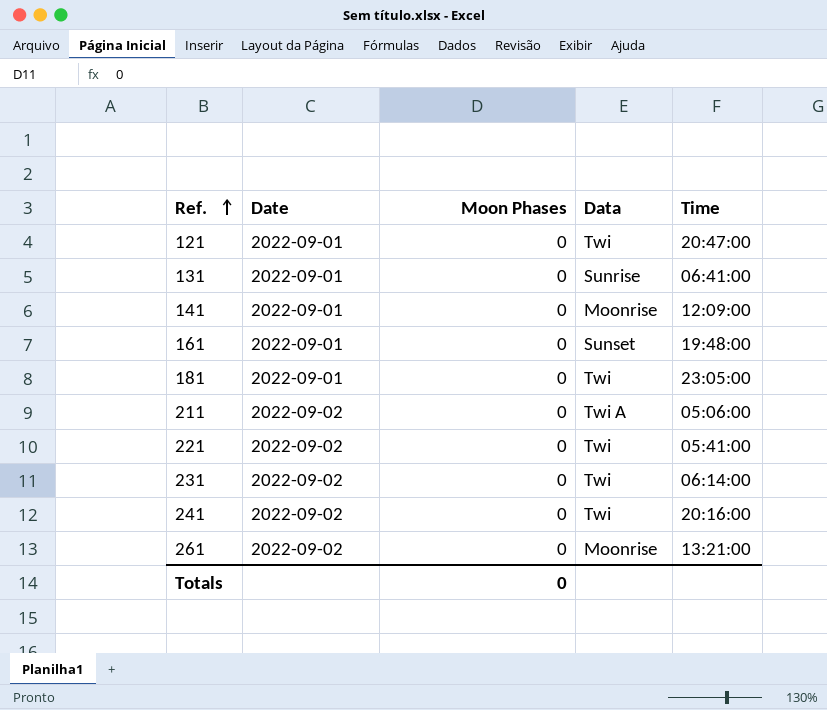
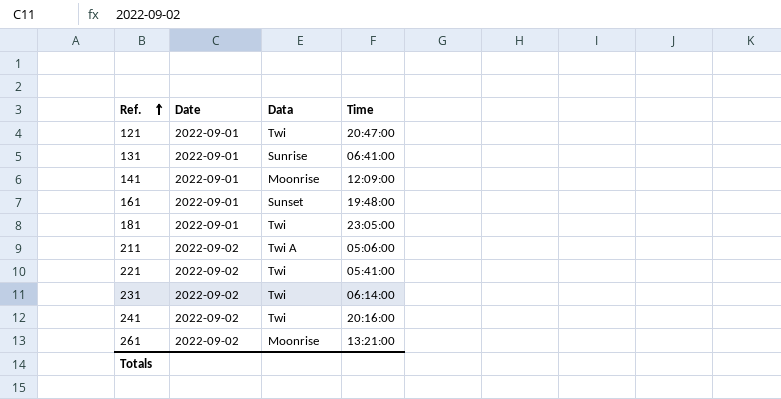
column Moon Phases | position: 3 -> none

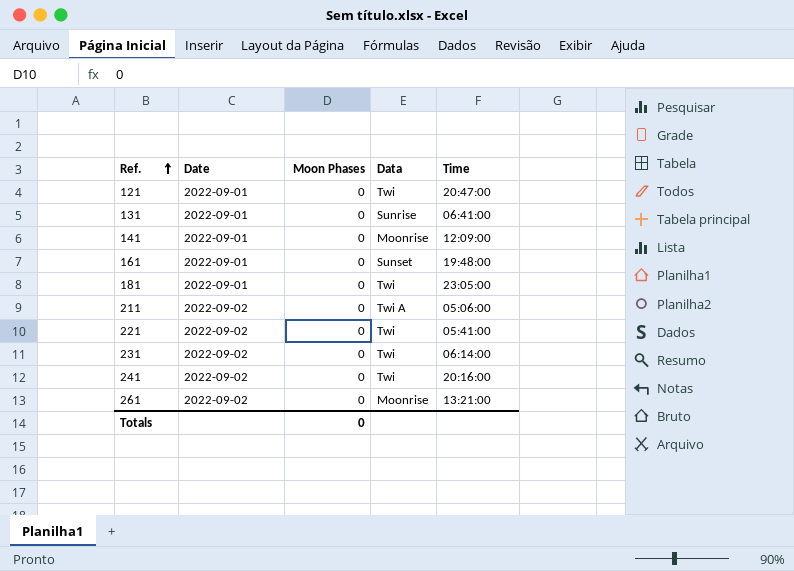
column Moon Phases | position: none -> 3

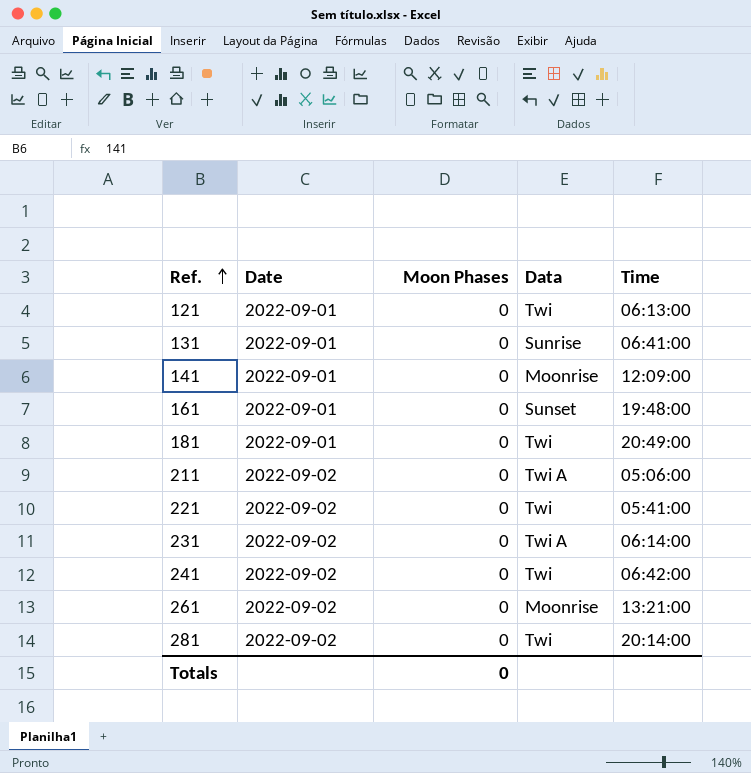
121 | Time: 20:47:00 -> 06:13:00
181 | Time: 23:05:00 -> 20:49:00
231 | Data: Twi -> Twi A
241 | Time: 20:16:00 -> 06:42:00
row 281: none -> 2022-09-02 | 0 | Twi | 20:14:00

